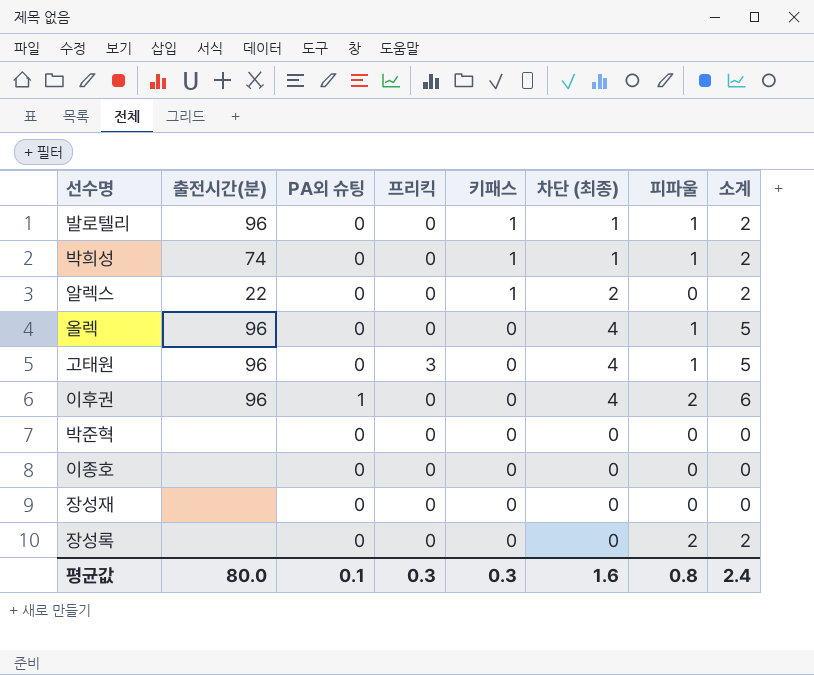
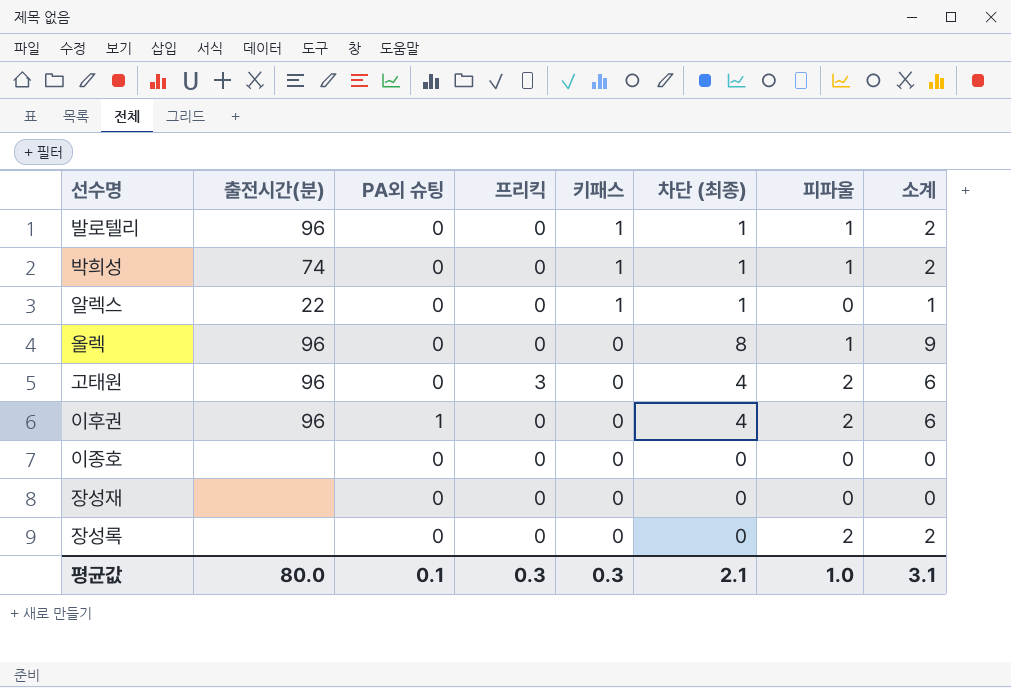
row 박준혁: none | 0 | 0 | 0 | 0 | 0 | 0 -> none
알렉스 | 차단 (최종): 2 -> 1
알렉스 | 소계: 2 -> 1
올렉 | 차단 (최종): 4 -> 8
올렉 | 소계: 5 -> 9
고태원 | 피파울: 1 -> 2
고태원 | 소계: 5 -> 6
평균값 | 차단 (최종): 1.6 -> 2.1
평균값 | 피파울: 0.8 -> 1.0
평균값 | 소계: 2.4 -> 3.1

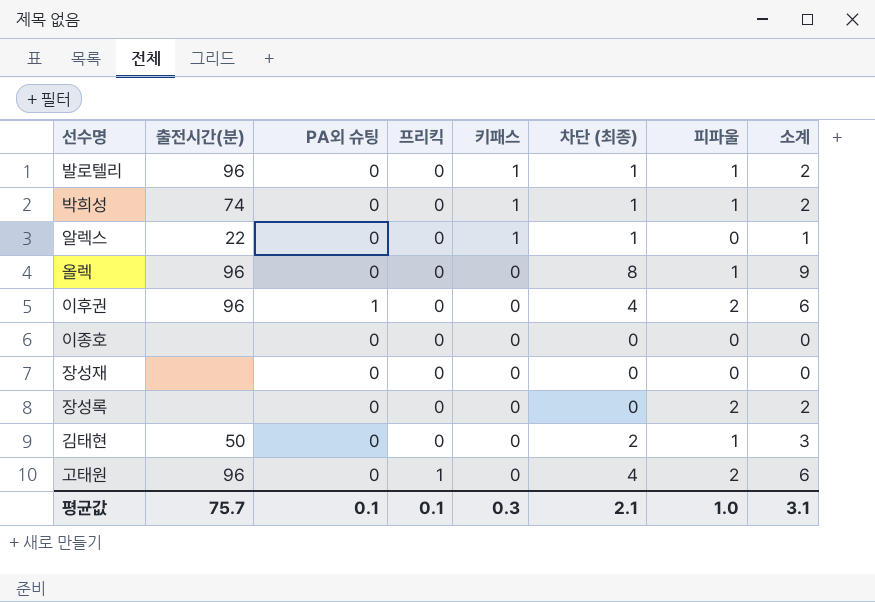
row order: 키패스 descending -> 프리킥 ascending
row 김태현: none -> 50 | 0 | 0 | 0 | 2 | 1 | 3
고태원 | 프리킥: 3 -> 1
평균값 | 출전시간(분): 80.0 -> 75.7
평균값 | 프리킥: 0.3 -> 0.1

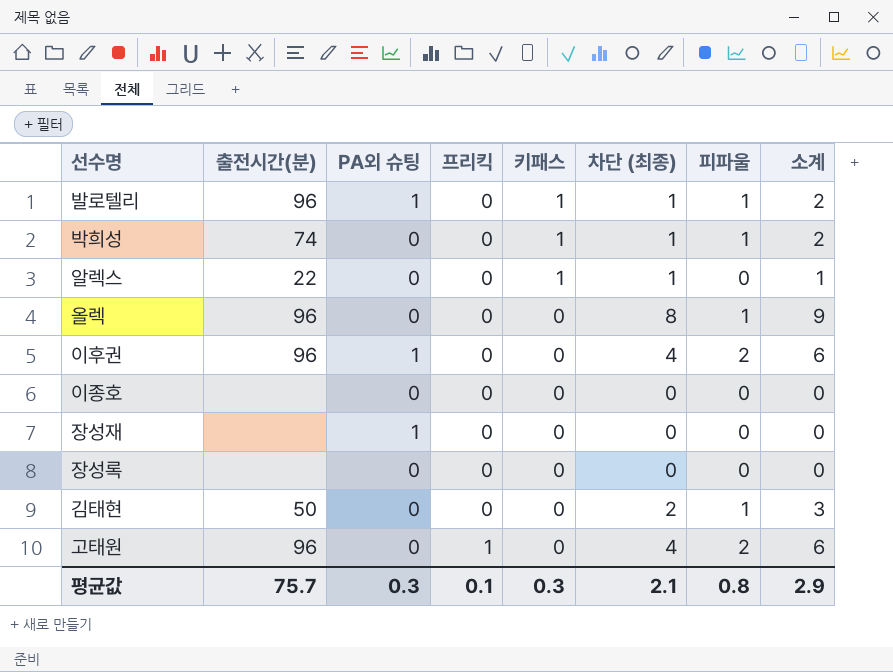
발로텔리 | PA외 슈팅: 0 -> 1
장성재 | PA외 슈팅: 0 -> 1
장성록 | 피파울: 2 -> 0
장성록 | 소계: 2 -> 0
평균값 | PA외 슈팅: 0.1 -> 0.3
평균값 | 피파울: 1.0 -> 0.8
평균값 | 소계: 3.1 -> 2.9

